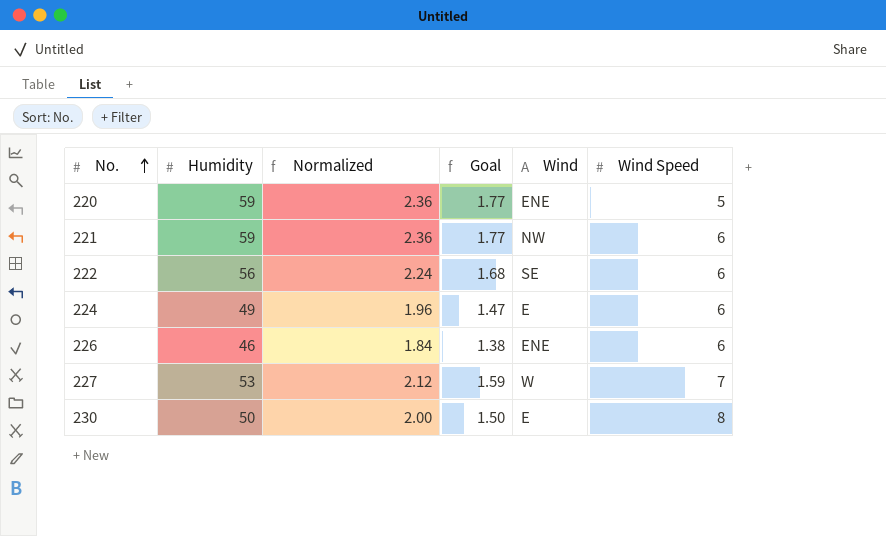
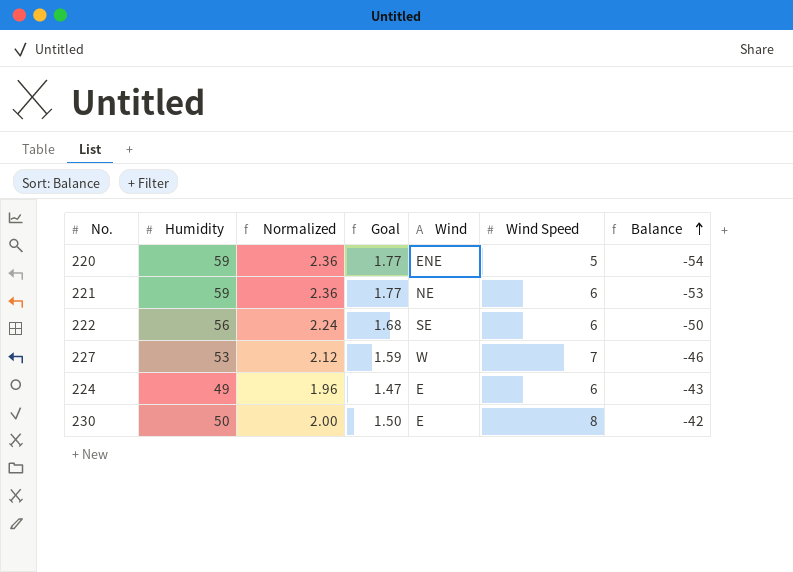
row order: No. ascending -> Balance ascending
column Balance | formula: none -> [Wind Speed] - [Humidity]
row 226: 46 | 1.84 | 1.38 | ENE | 6 -> none
221 | Wind: NW -> NE

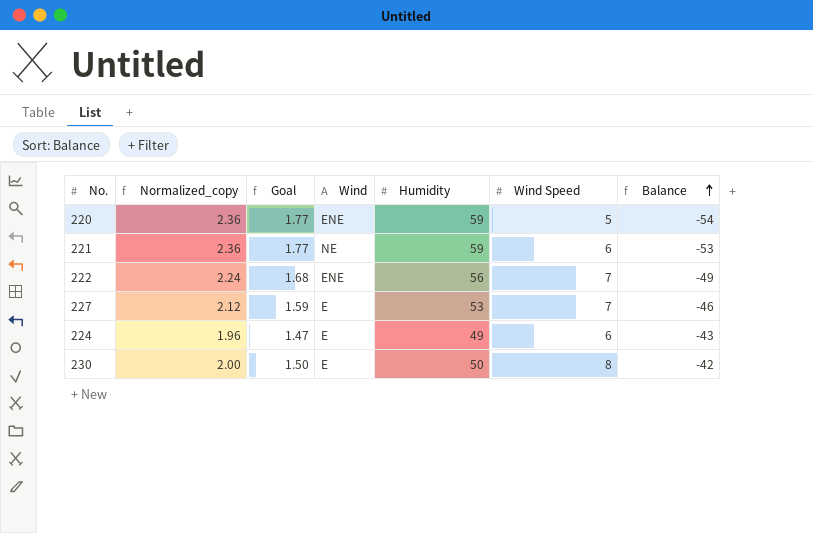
column name: Normalized -> Normalized_copy
column Humidity | position: 2 -> 5
222 | Wind: SE -> ENE
222 | Wind Speed: 6 -> 7
222 | Balance: -50 -> -49
227 | Wind: W -> E

